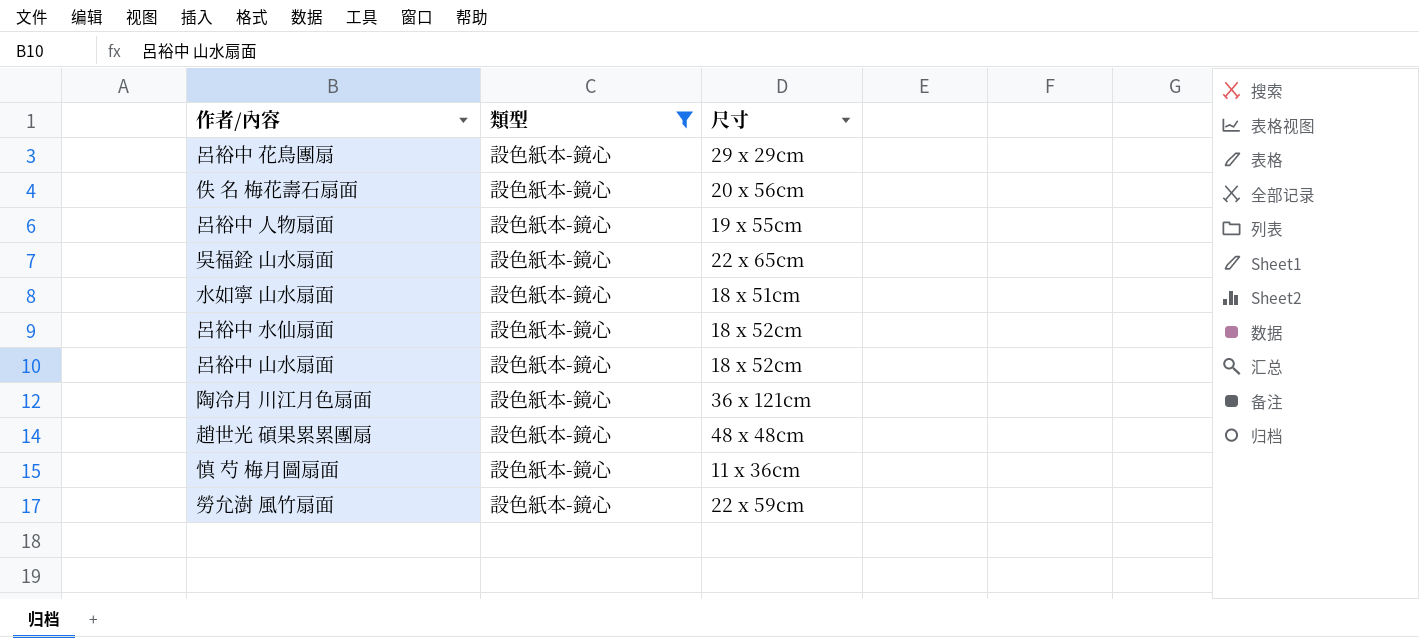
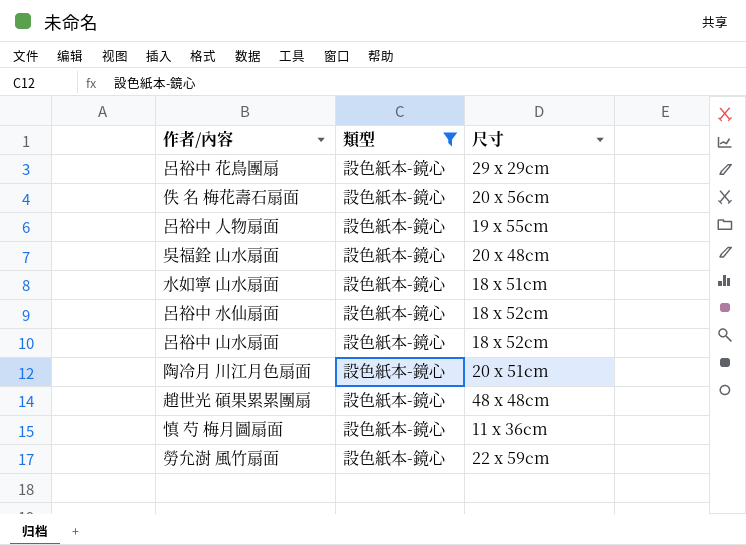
吳福銓 山水扇面 | 尺寸: 22 x 65cm -> 20 x 48cm
陶冷月 川江月色扇面 | 尺寸: 36 x 121cm -> 20 x 51cm

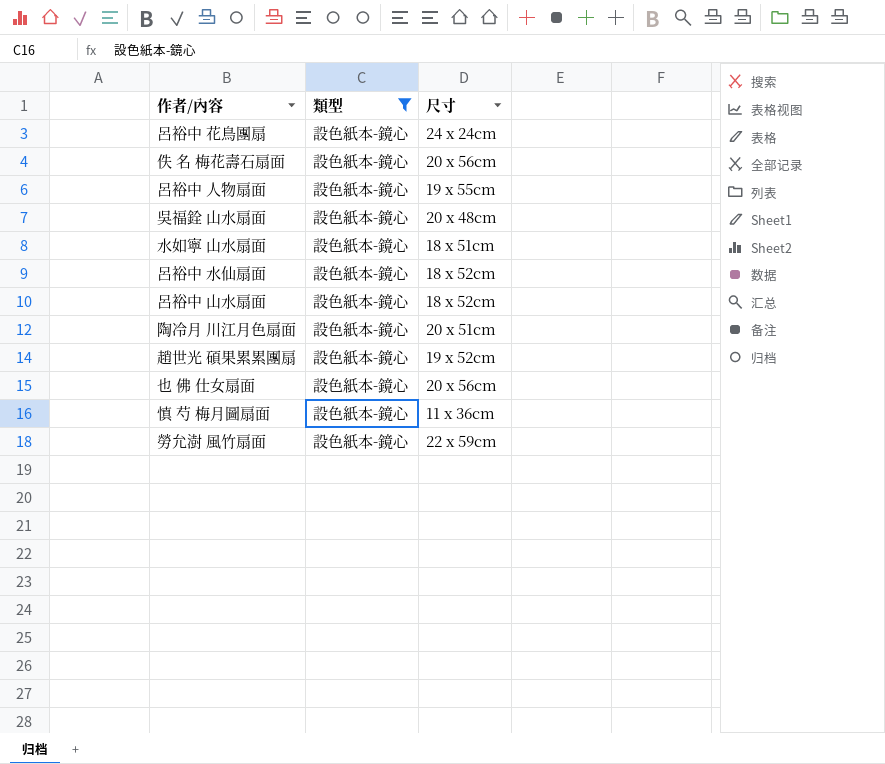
呂裕中 花鳥團扇 | 尺寸: 29 x 29cm -> 24 x 24cm
趙世光 碩果累累團扇 | 尺寸: 48 x 48cm -> 19 x 52cm
row 也 佛 仕女扇面: none -> 設色紙本-鏡心 | 20 x 56cm

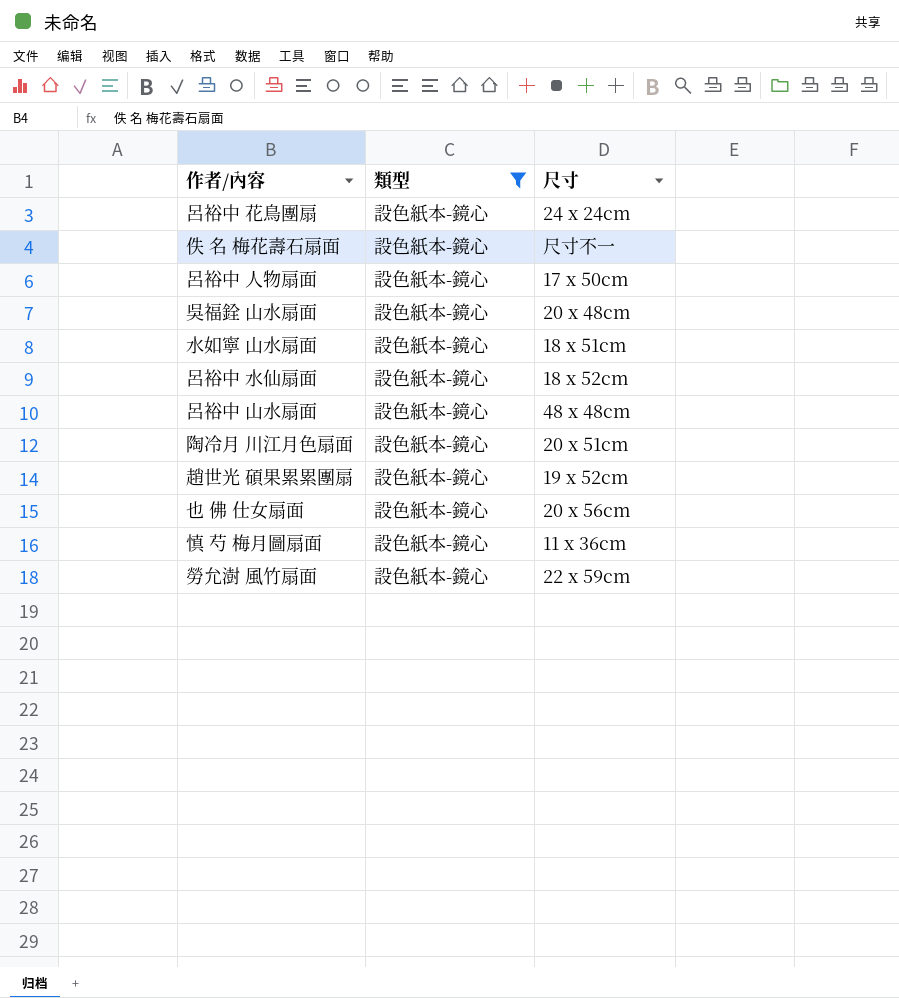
佚 名 梅花壽石扇面 | 尺寸: 20 x 56cm -> 尺寸不一
呂裕中 人物扇面 | 尺寸: 19 x 55cm -> 17 x 50cm
呂裕中 山水扇面 | 尺寸: 18 x 52cm -> 48 x 48cm

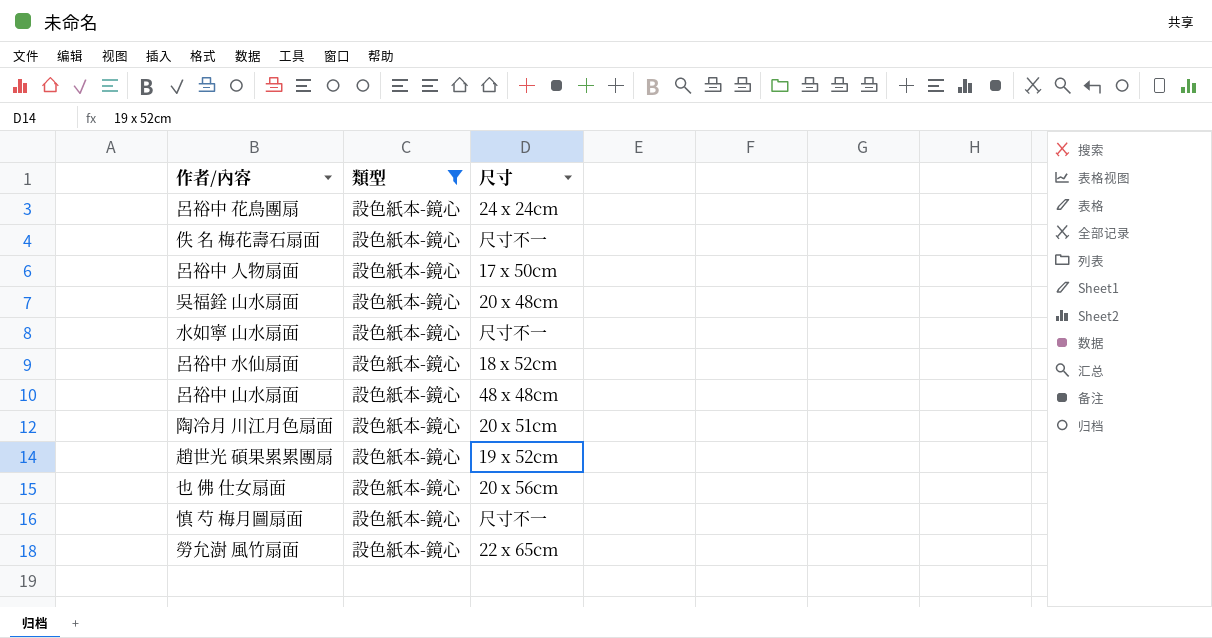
水如寧 山水扇面 | 尺寸: 18 x 51cm -> 尺寸不一
慎 芍 梅月圖扇面 | 尺寸: 11 x 36cm -> 尺寸不一
勞允澍 風竹扇面 | 尺寸: 22 x 59cm -> 22 x 65cm

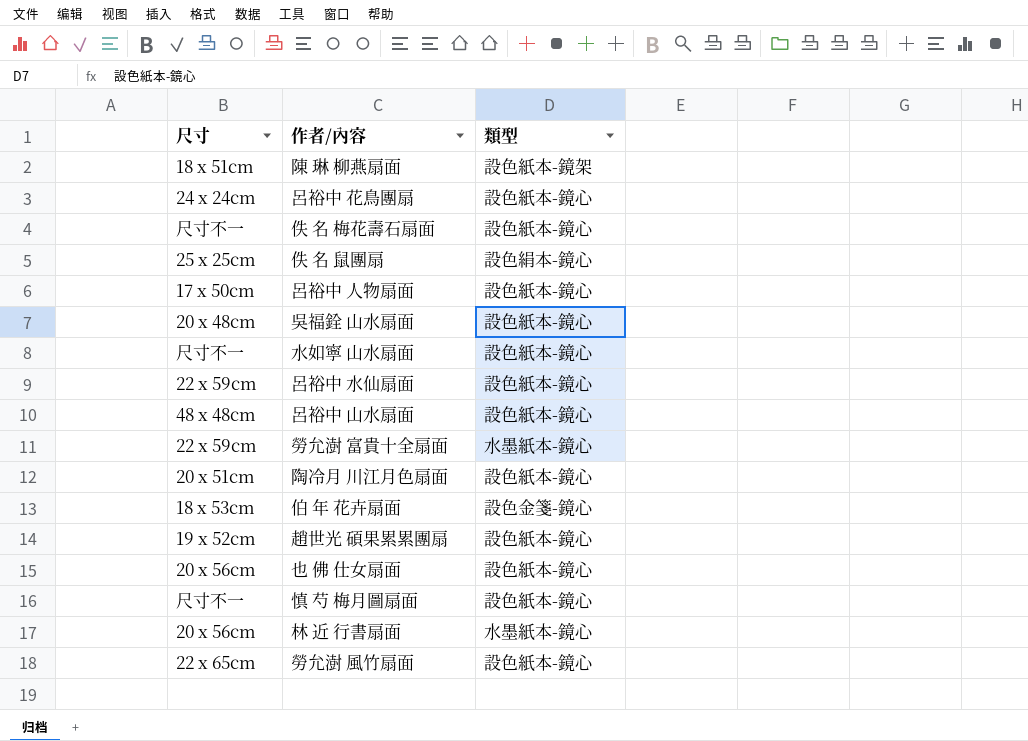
filter: 類型 = 設色紙本-鏡心 -> none
column 尺寸 | position: 3 -> 1
呂裕中 水仙扇面 | 尺寸: 18 x 52cm -> 22 x 59cm

